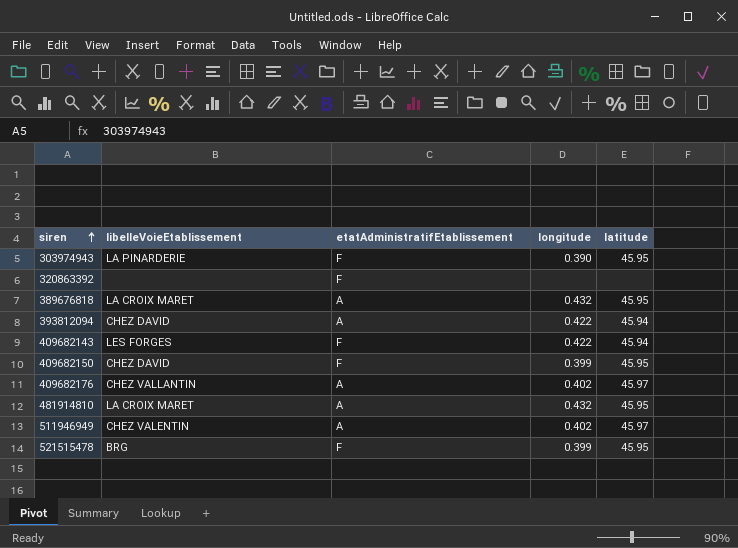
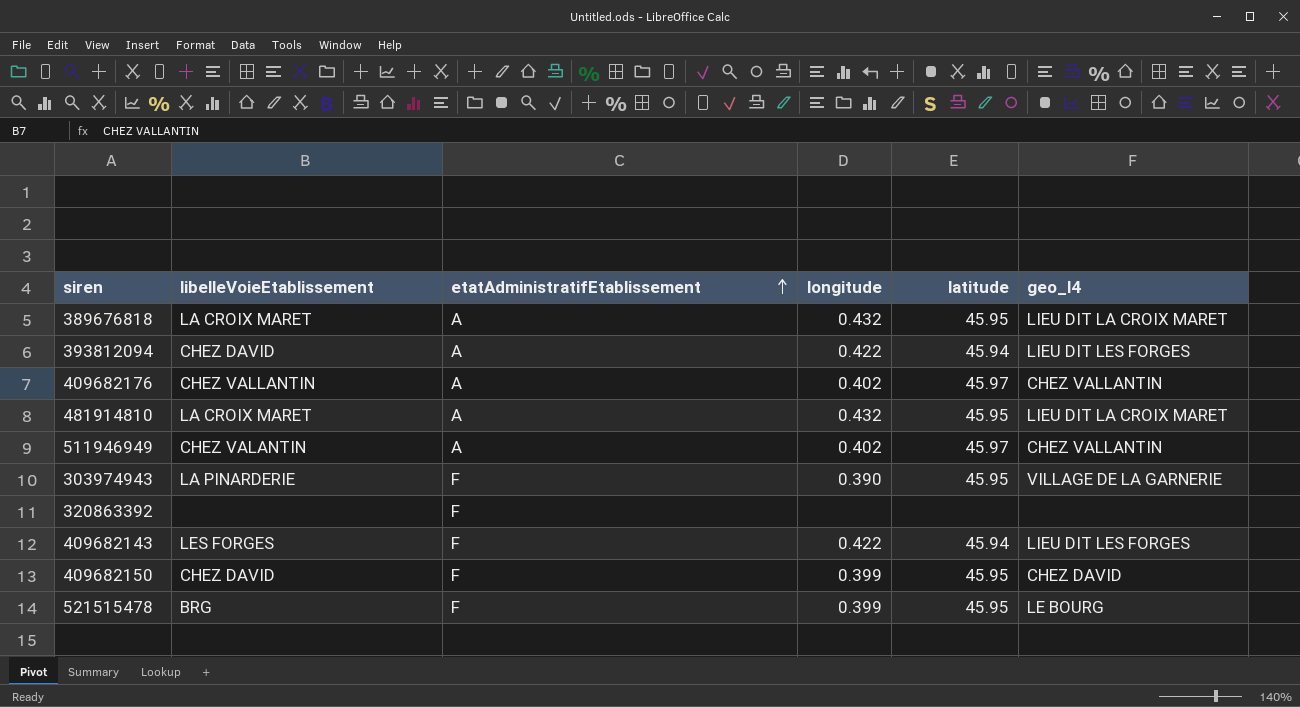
row order: siren ascending -> etatAdministratifEtablissement ascending
column geo_l4 | position: none -> 6
511946949 | libelleVoieEtablissement: CHEZ VALENTIN -> CHEZ VALANTIN

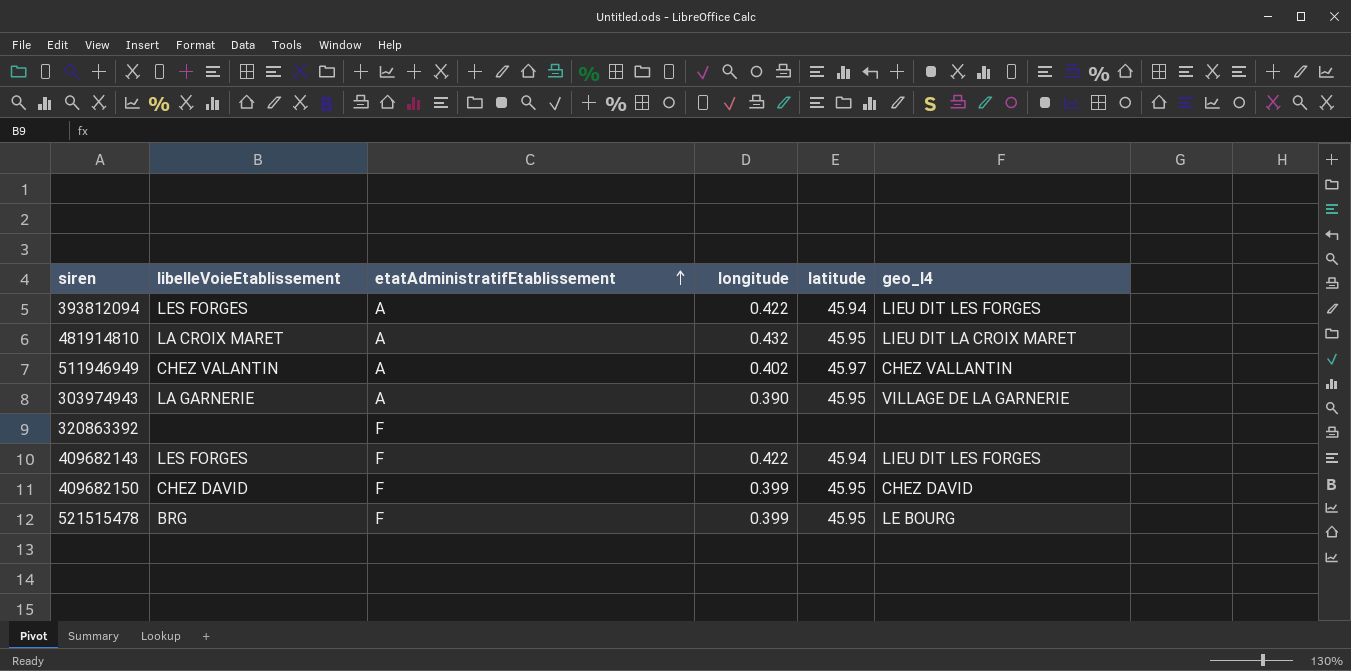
row 389676818: LA CROIX MARET | A | 0.432 | 45.95 | LIEU DIT LA CROIX MARET -> none
row 409682176: CHEZ VALLANTIN | A | 0.402 | 45.97 | CHEZ VALLANTIN -> none
393812094 | libelleVoieEtablissement: CHEZ DAVID -> LES FORGES
303974943 | libelleVoieEtablissement: LA PINARDERIE -> LA GARNERIE
303974943 | etatAdministratifEtablissement: F -> A

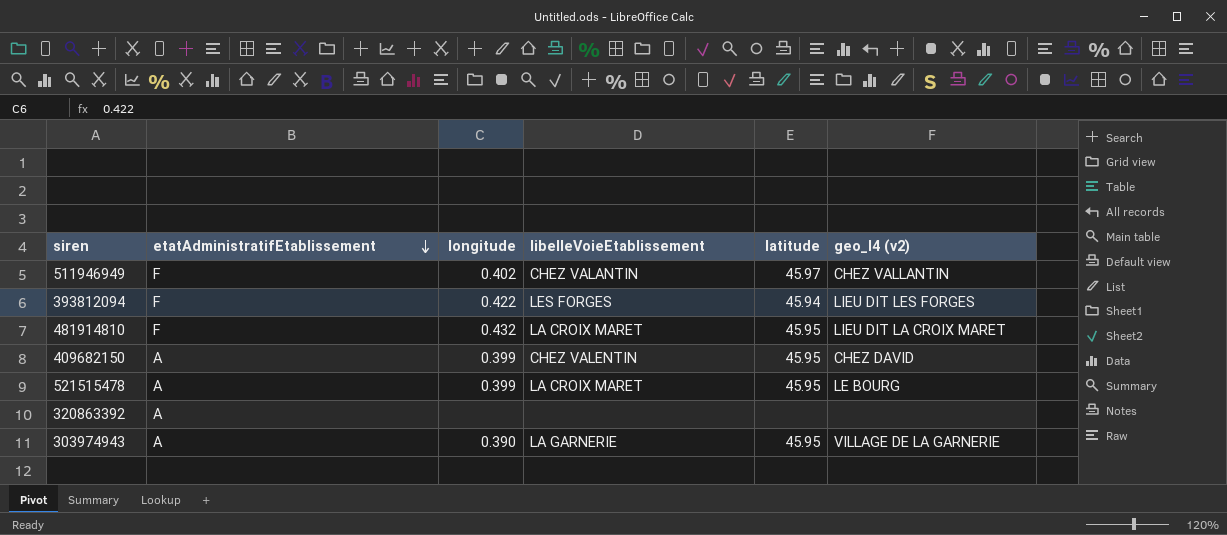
row order: etatAdministratifEtablissement ascending -> etatAdministratifEtablissement descending
column libelleVoieEtablissement | position: 2 -> 4
column name: geo_l4 -> geo_l4 (v2)
row 409682143: LES FORGES | F | 0.422 | 45.94 | LIEU DIT LES FORGES -> none
511946949 | etatAdministratifEtablissement: A -> F
393812094 | etatAdministratifEtablissement: A -> F
481914810 | etatAdministratifEtablissement: A -> F
409682150 | etatAdministratifEtablissement: F -> A
409682150 | libelleVoieEtablissement: CHEZ DAVID -> CHEZ VALENTIN
521515478 | etatAdministratifEtablissement: F -> A
521515478 | libelleVoieEtablissement: BRG -> LA CROIX MARET
320863392 | etatAdministratifEtablissement: F -> A

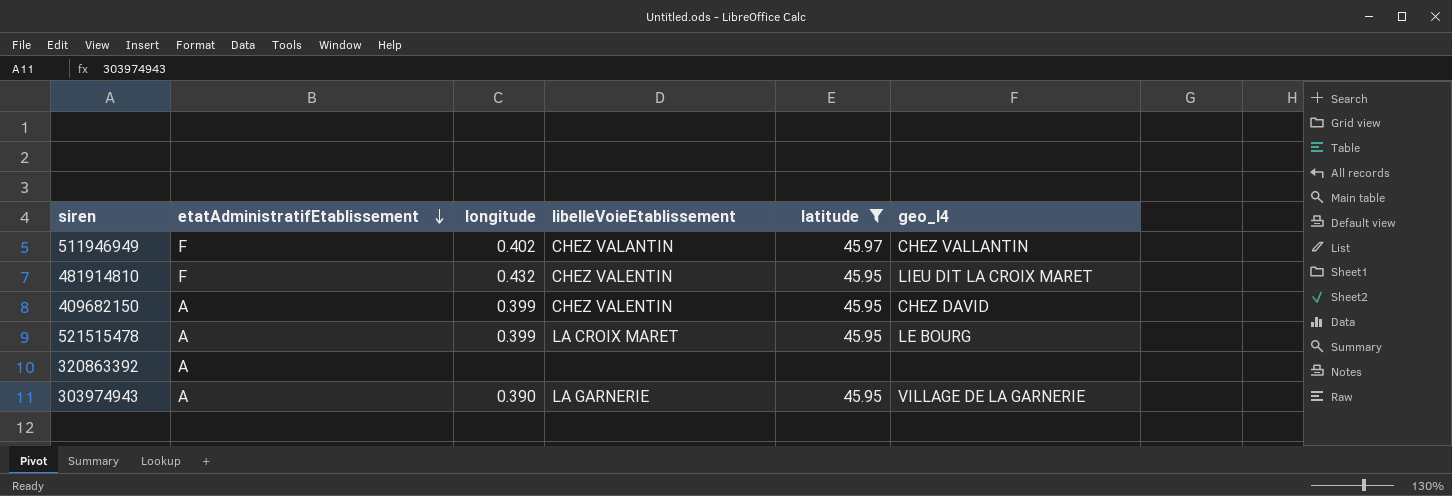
filter: none -> latitude != 45.94
column name: geo_l4 (v2) -> geo_l4
481914810 | libelleVoieEtablissement: LA CROIX MARET -> CHEZ VALENTIN

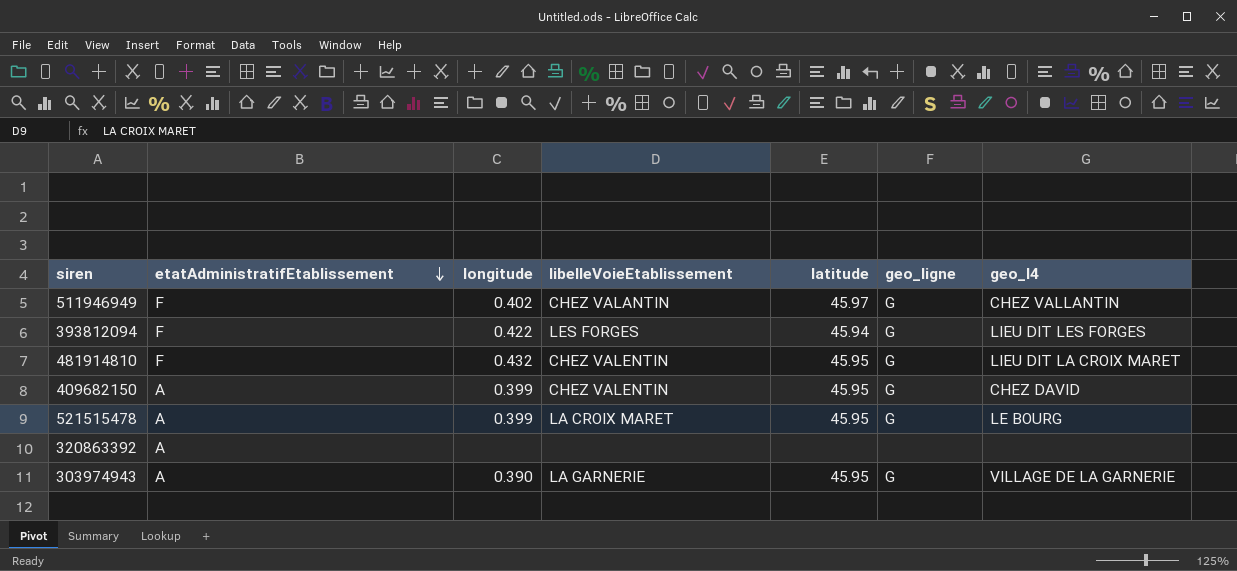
filter: latitude != 45.94 -> none
column geo_ligne | position: none -> 6

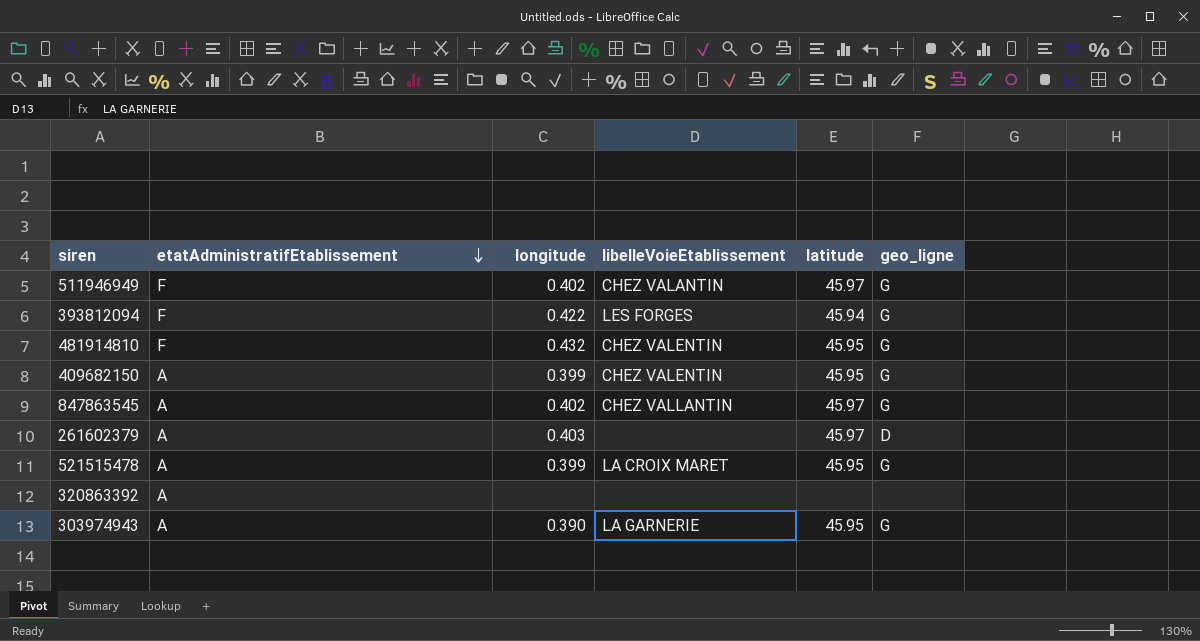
column geo_l4 | position: 7 -> none
row 847863545: none -> A | 0.402 | CHEZ VALLANTIN | 45.97 | G
row 261602379: none -> A | 0.403 | none | 45.97 | D

